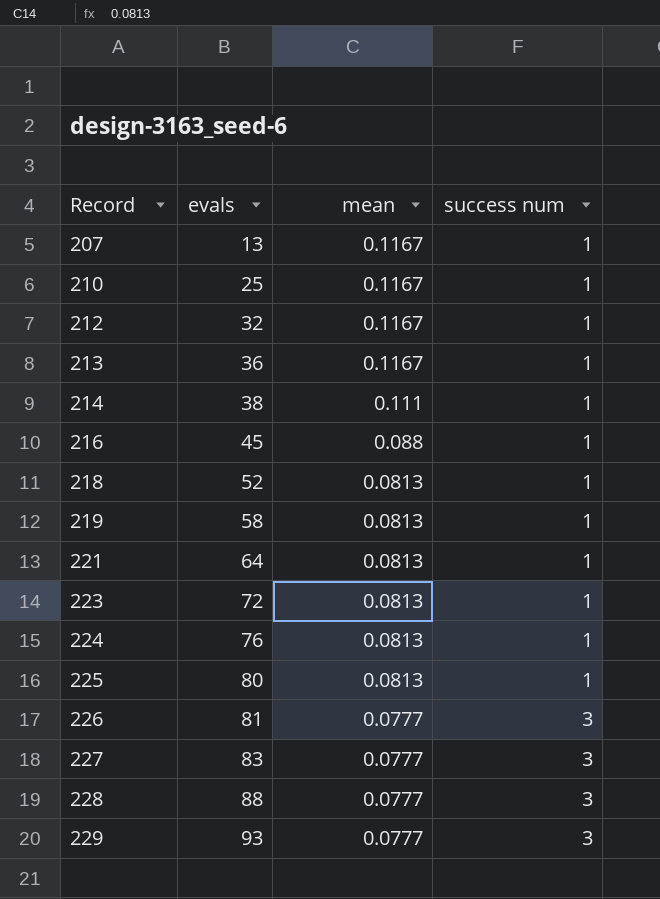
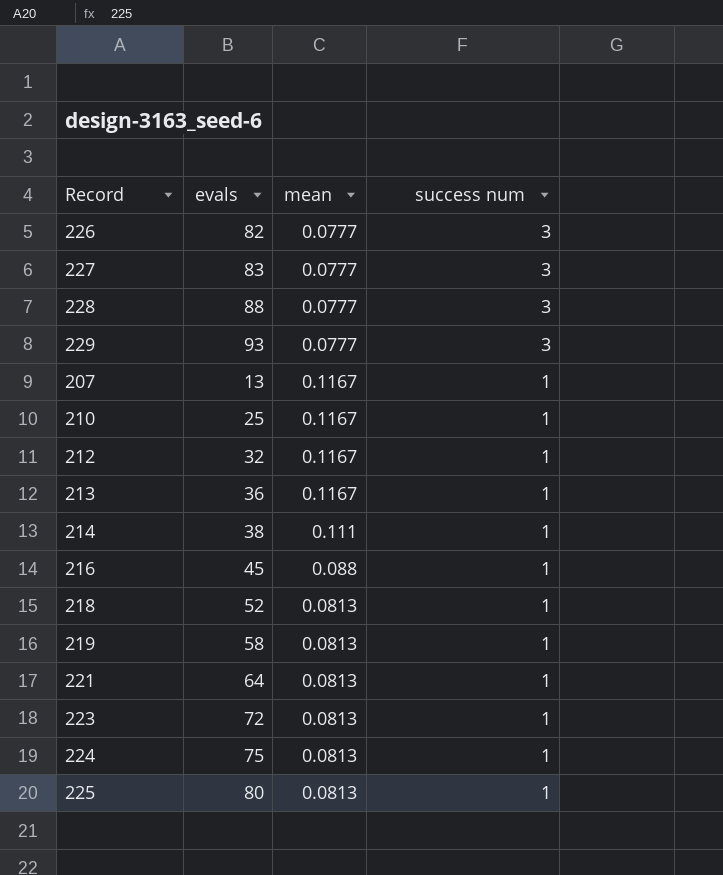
row order: Record ascending -> success num descending
226 | evals: 81 -> 82
224 | evals: 76 -> 75

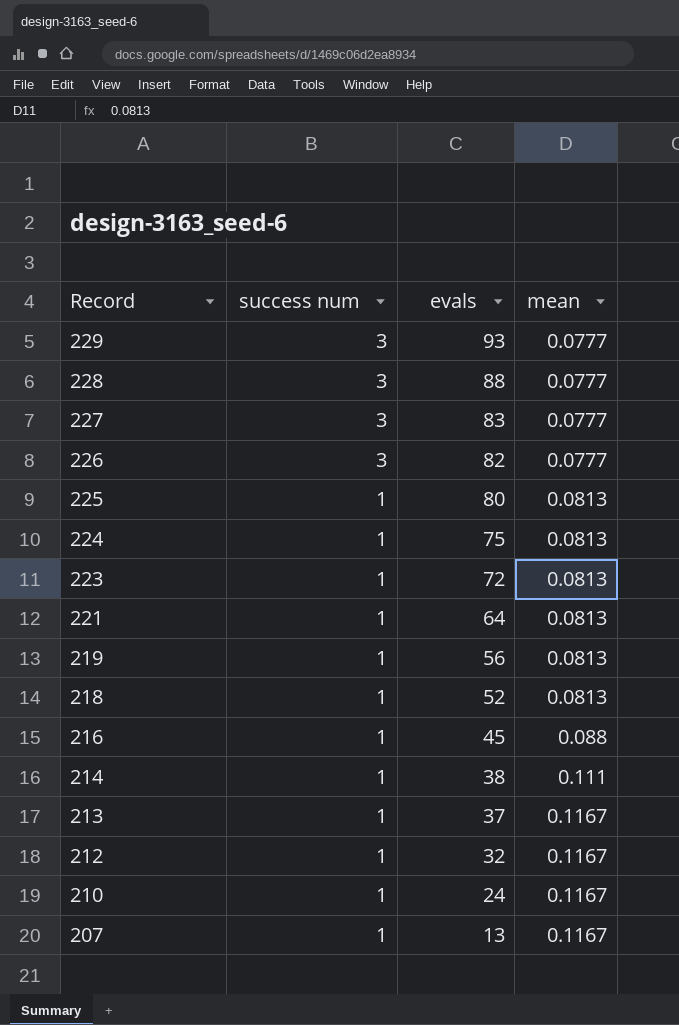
row order: success num descending -> Record descending
column success num | position: 4 -> 2
219 | evals: 58 -> 56
213 | evals: 36 -> 37
210 | evals: 25 -> 24

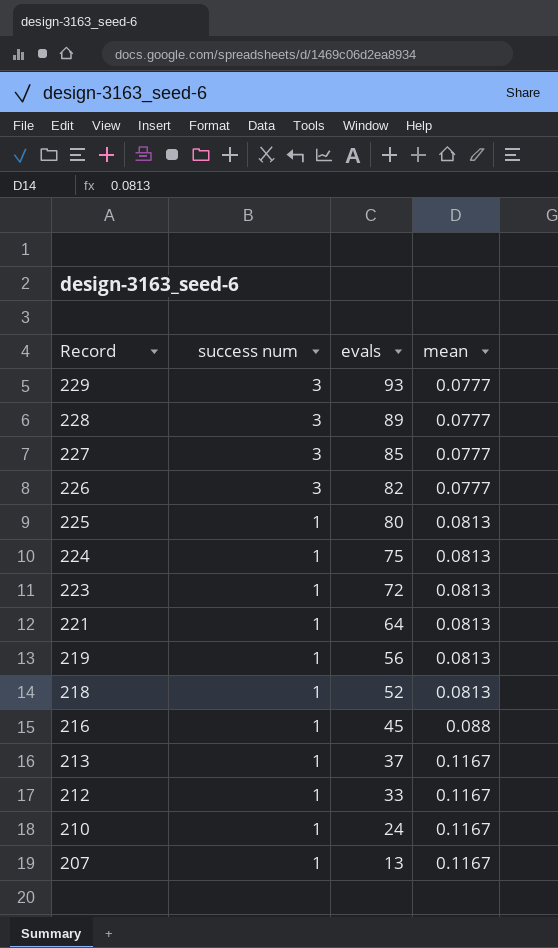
row 214: 1 | 38 | 0.111 -> none
228 | evals: 88 -> 89
227 | evals: 83 -> 85
212 | evals: 32 -> 33

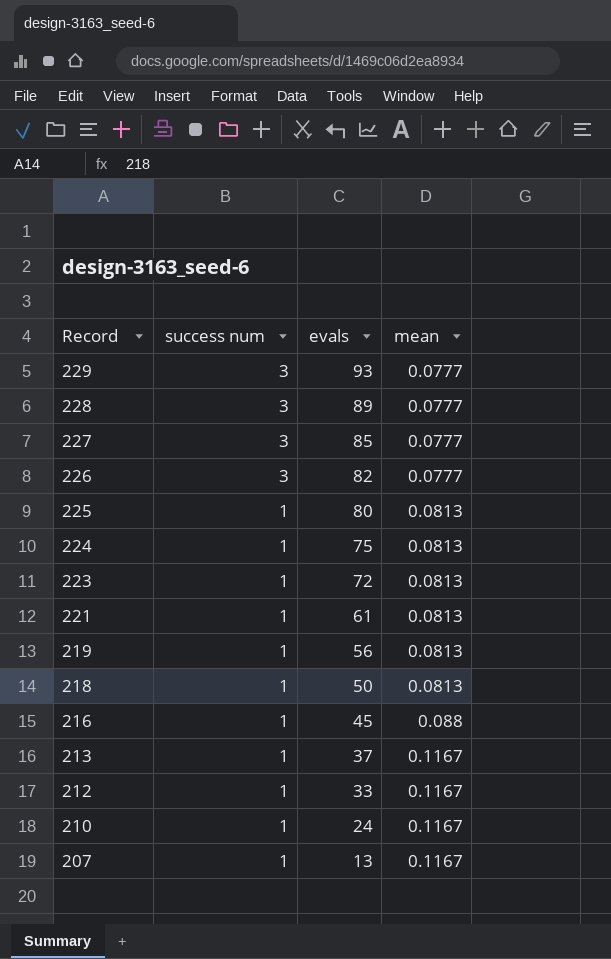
221 | evals: 64 -> 61
218 | evals: 52 -> 50

